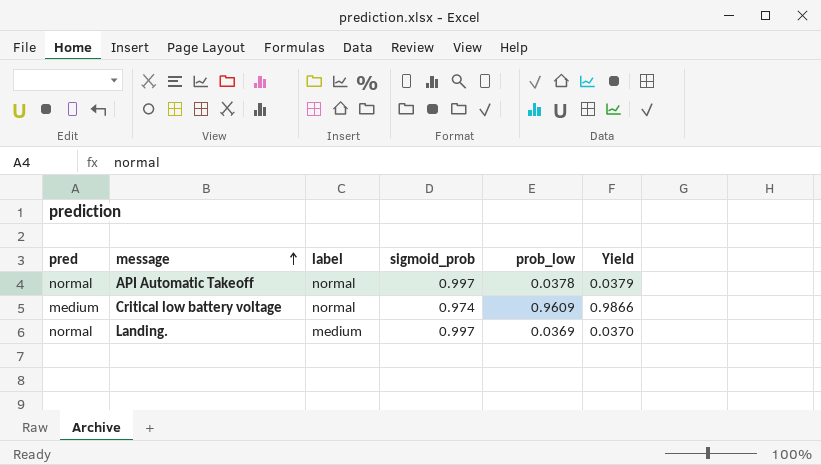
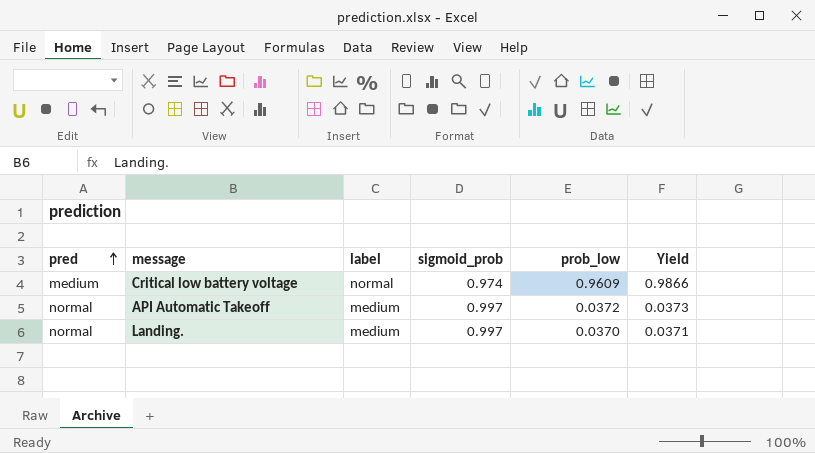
row order: message ascending -> pred ascending
API Automatic Takeoff | label: normal -> medium
API Automatic Takeoff | prob_low: 0.0378 -> 0.0372
API Automatic Takeoff | Yield: 0.0379 -> 0.0373
Landing. | prob_low: 0.0369 -> 0.0370
Landing. | Yield: 0.0370 -> 0.0371

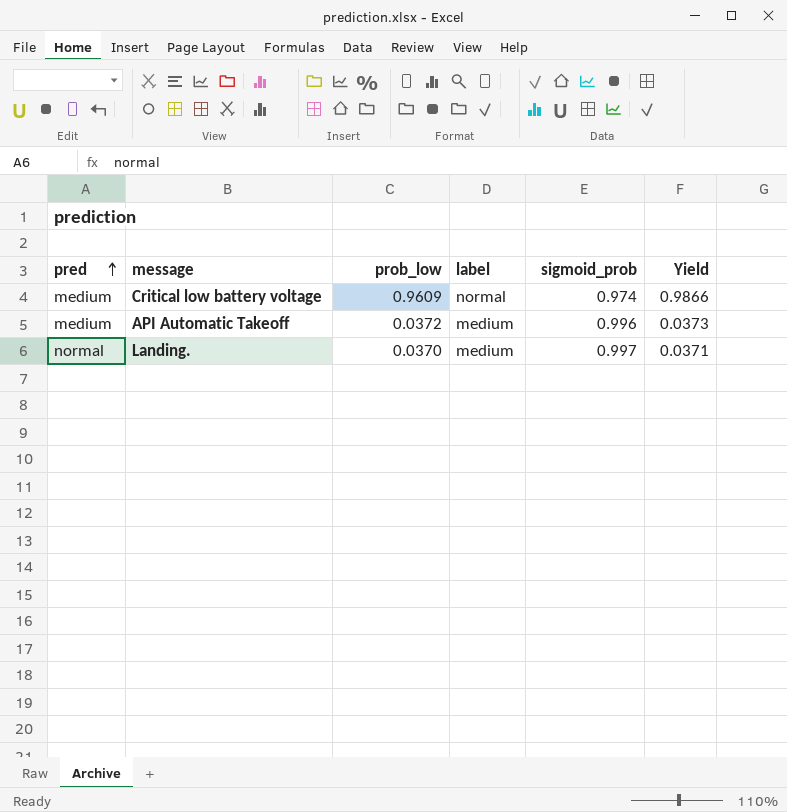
column prob_low | position: 5 -> 3
API Automatic Takeoff | pred: normal -> medium
API Automatic Takeoff | sigmoid_prob: 0.997 -> 0.996

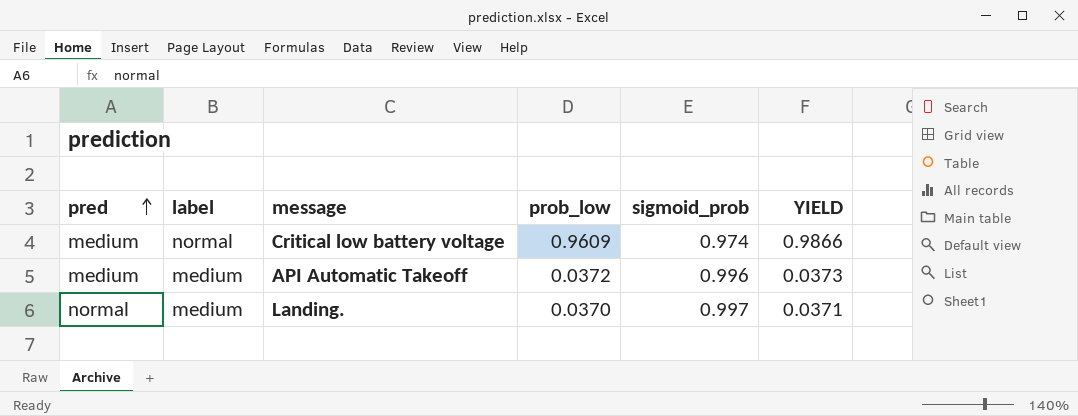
column label | position: 4 -> 2
column name: Yield -> YIELD

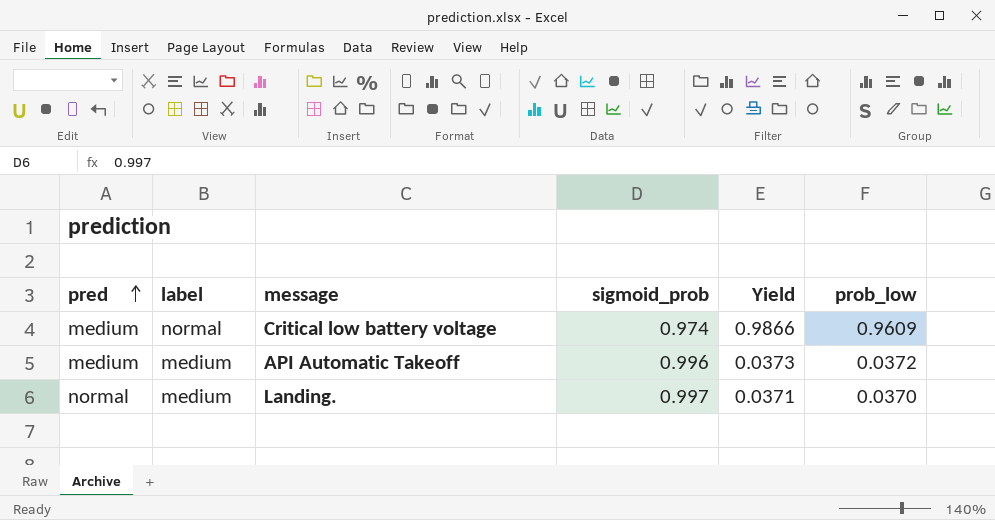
column name: YIELD -> Yield
column prob_low | position: 4 -> 6

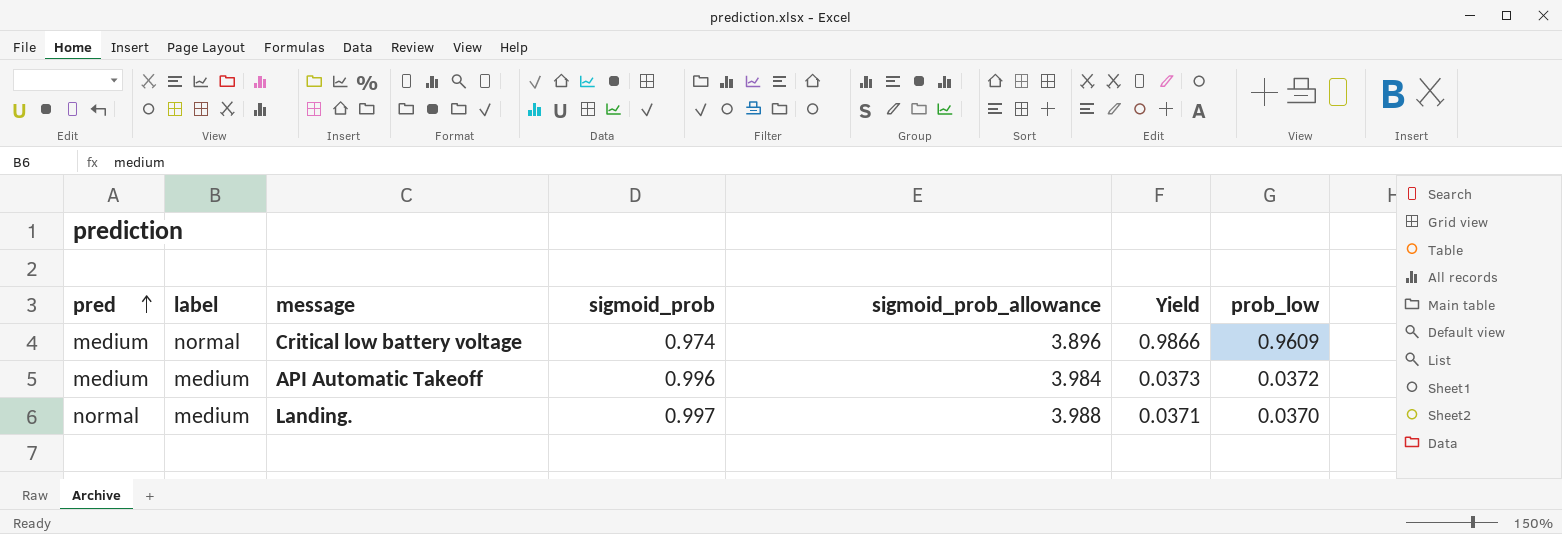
column sigmoid_prob_allowance | formula: none -> [sigmoid_prob] * 4

